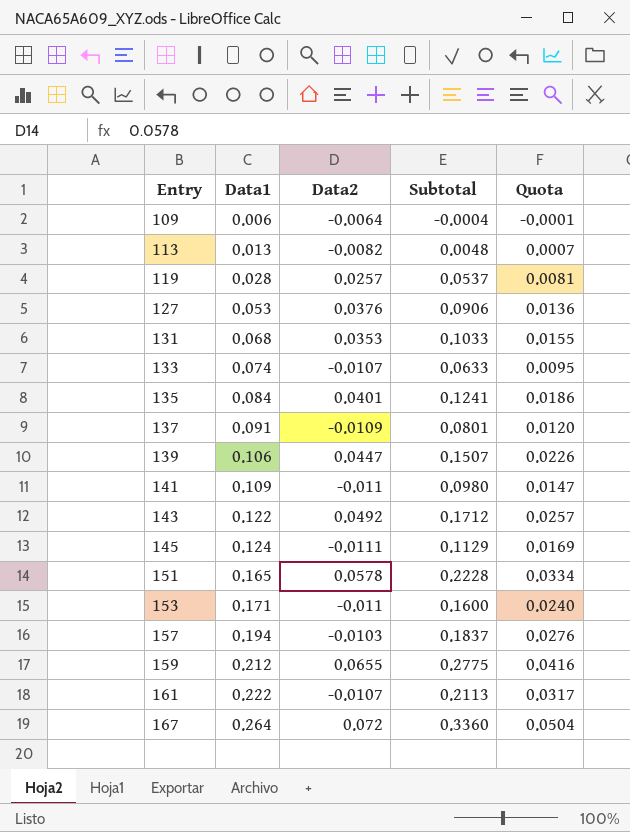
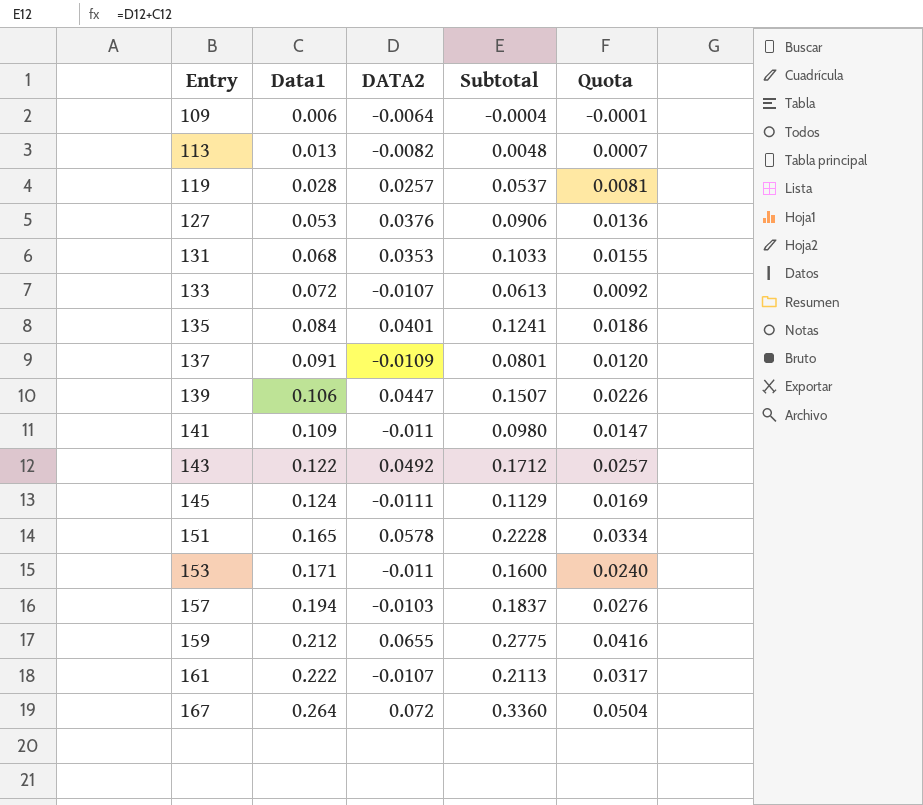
column name: Data2 -> DATA2
133 | Data1: 0.074 -> 0.072
133 | Subtotal: 0.0633 -> 0.0613
133 | Quota: 0.0095 -> 0.0092

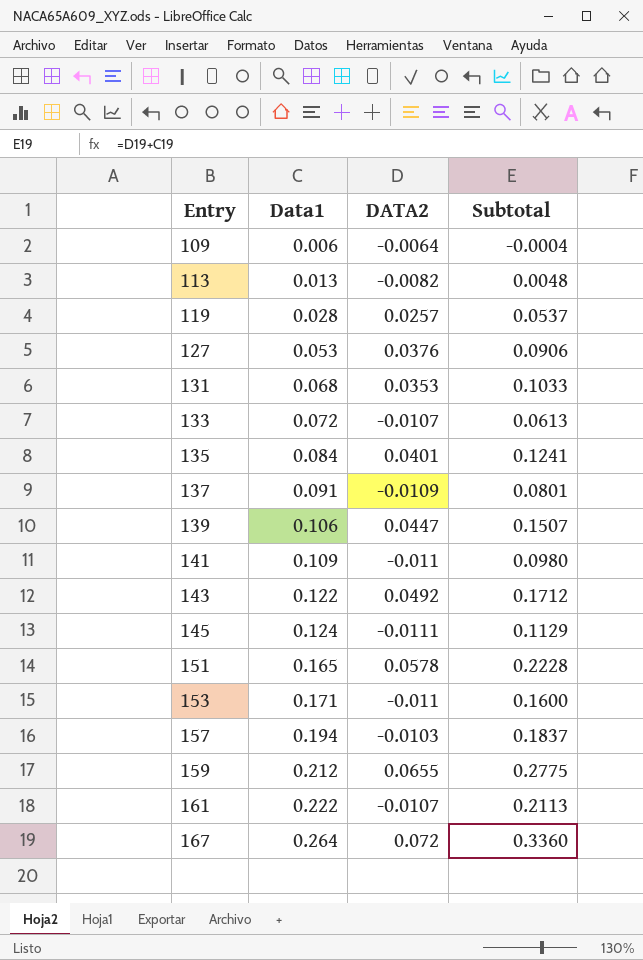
column Quota | formula: [Subtotal] * 0.15 -> none

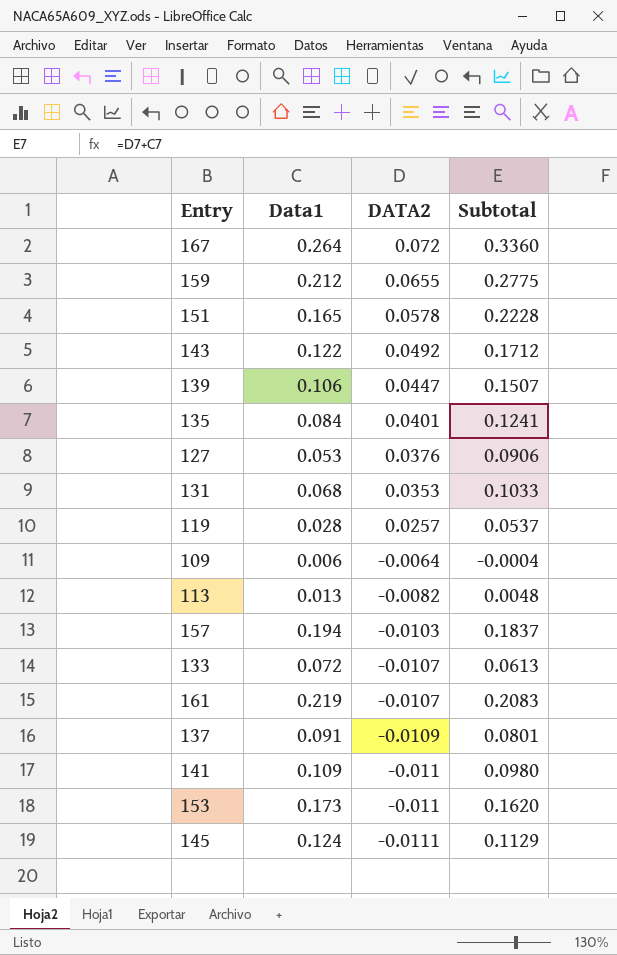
row order: Entry ascending -> DATA2 descending
161 | Data1: 0.222 -> 0.219
161 | Subtotal: 0.2113 -> 0.2083
153 | Data1: 0.171 -> 0.173
153 | Subtotal: 0.1600 -> 0.1620

